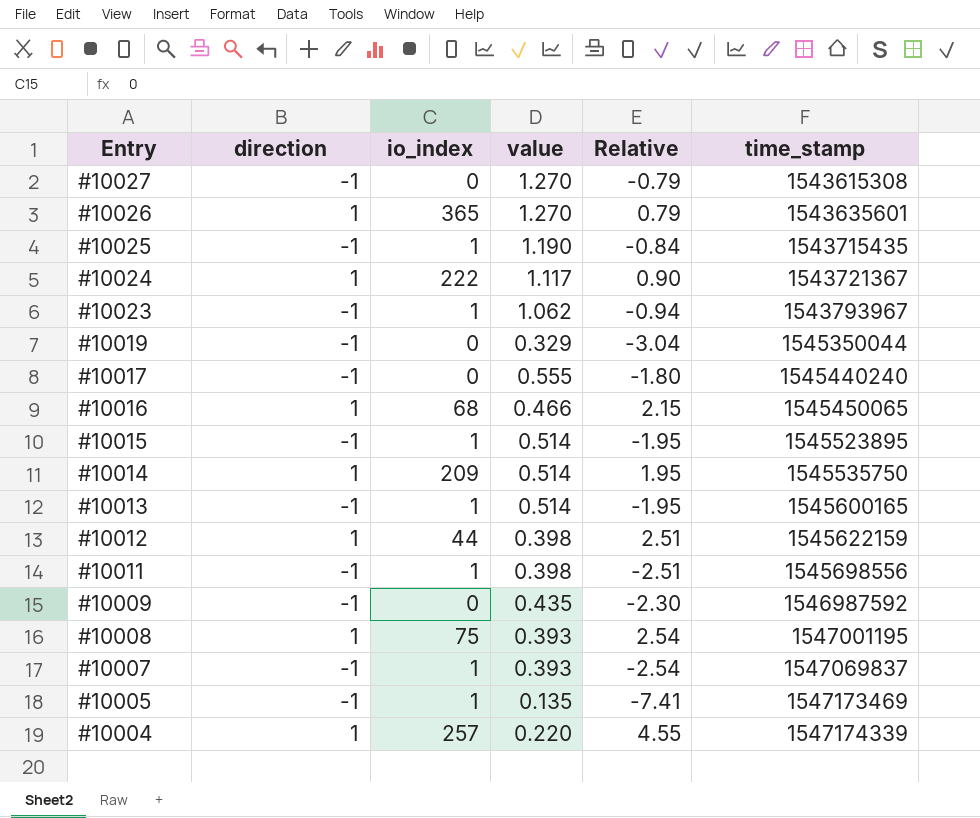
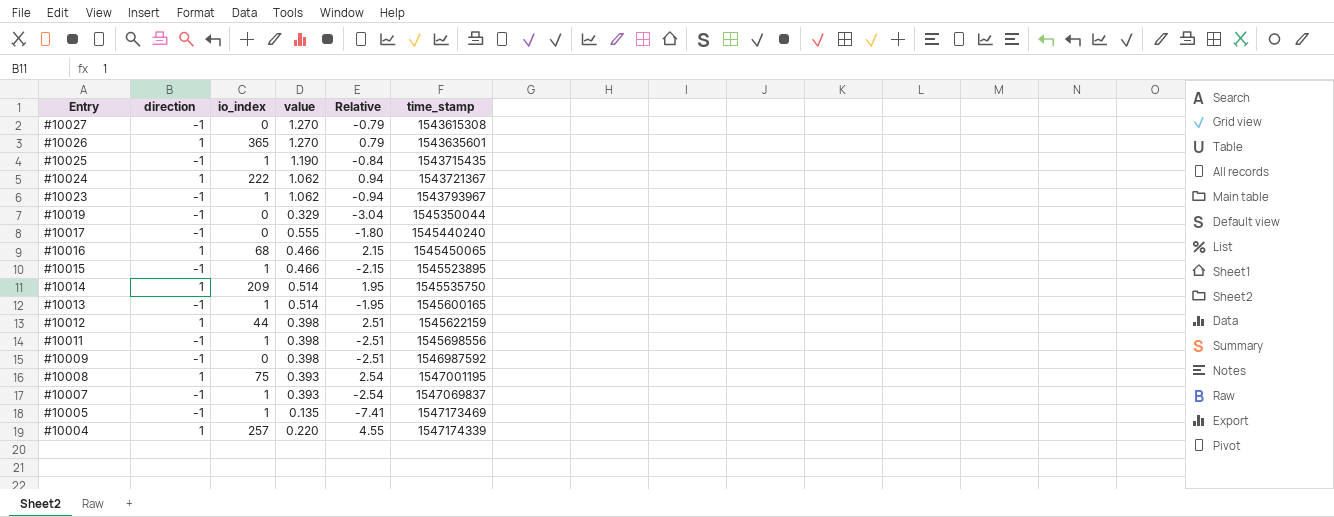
#10024 | value: 1.117 -> 1.062
#10024 | Relative: 0.90 -> 0.94
#10015 | value: 0.514 -> 0.466
#10015 | Relative: -1.95 -> -2.15
#10009 | value: 0.435 -> 0.398
#10009 | Relative: -2.30 -> -2.51

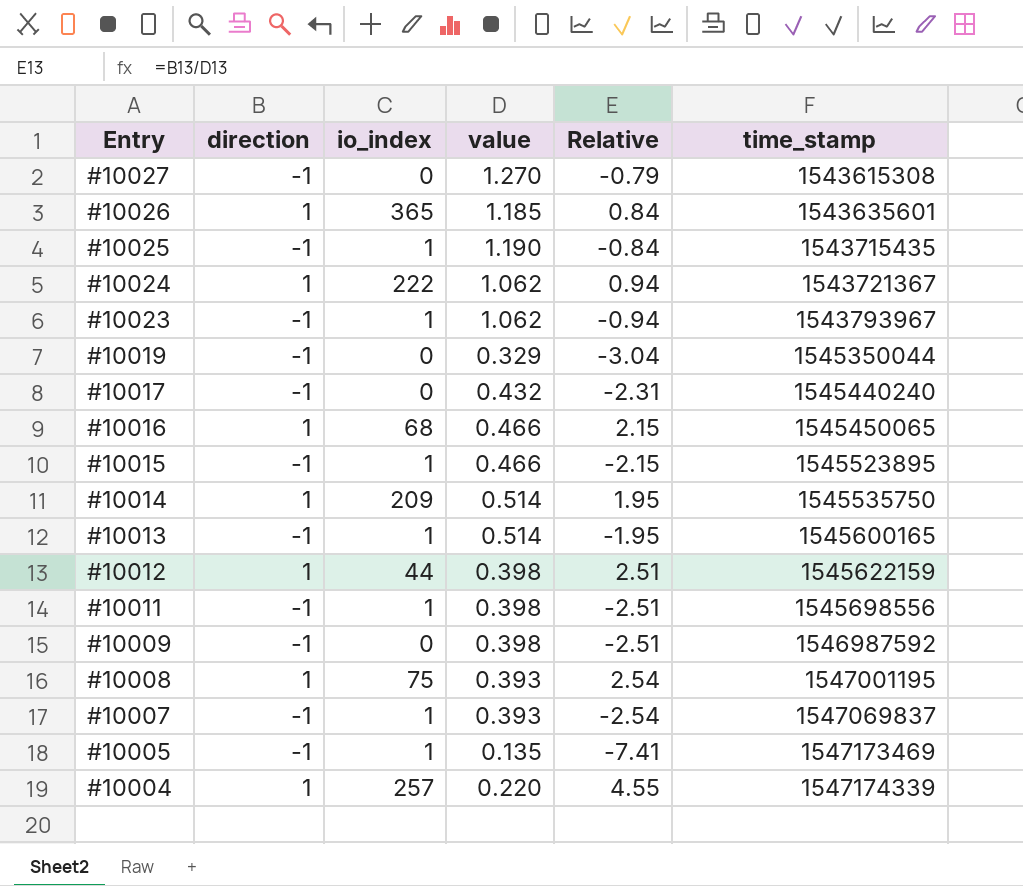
#10026 | value: 1.270 -> 1.185
#10026 | Relative: 0.79 -> 0.84
#10017 | value: 0.555 -> 0.432
#10017 | Relative: -1.80 -> -2.31

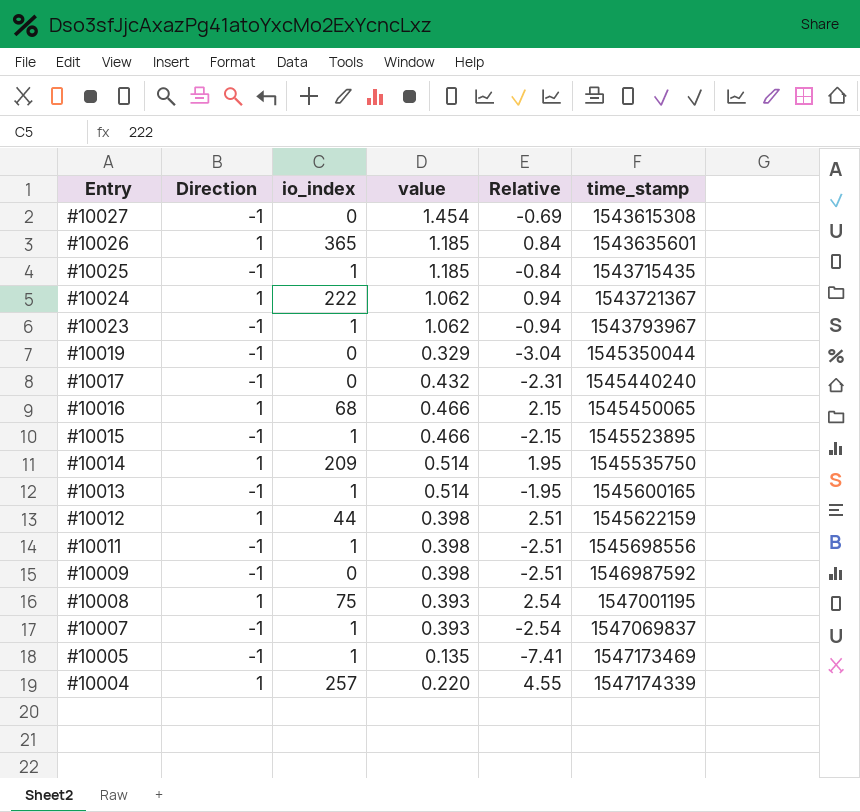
column name: direction -> Direction
#10027 | value: 1.270 -> 1.454
#10027 | Relative: -0.79 -> -0.69
#10025 | value: 1.190 -> 1.185

